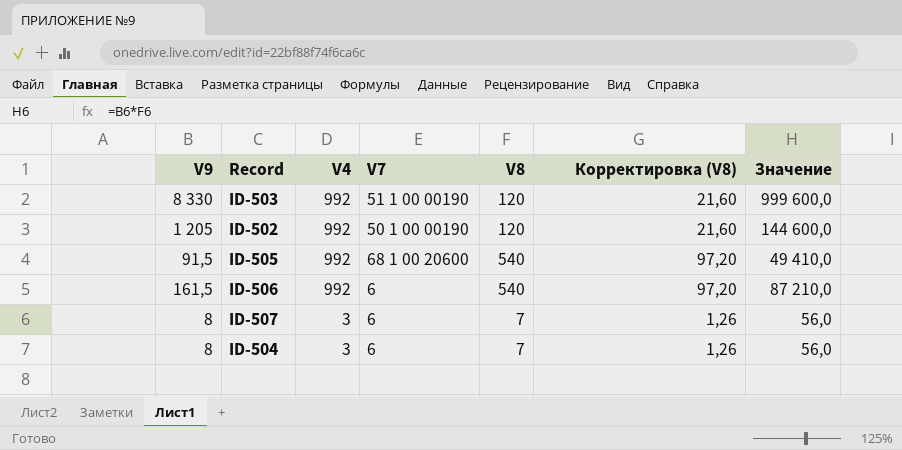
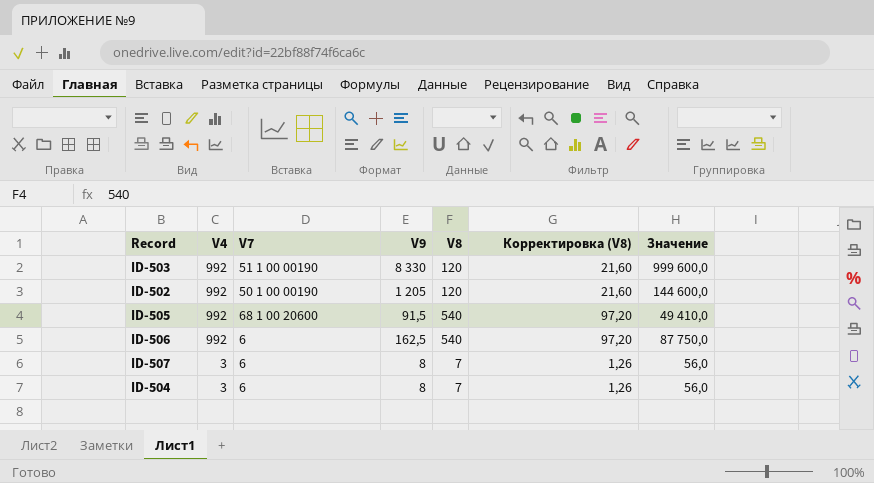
column V9 | position: 1 -> 4
ID-506 | V9: 161,5 -> 162,5
ID-506 | Значение: 87 210,0 -> 87 750,0

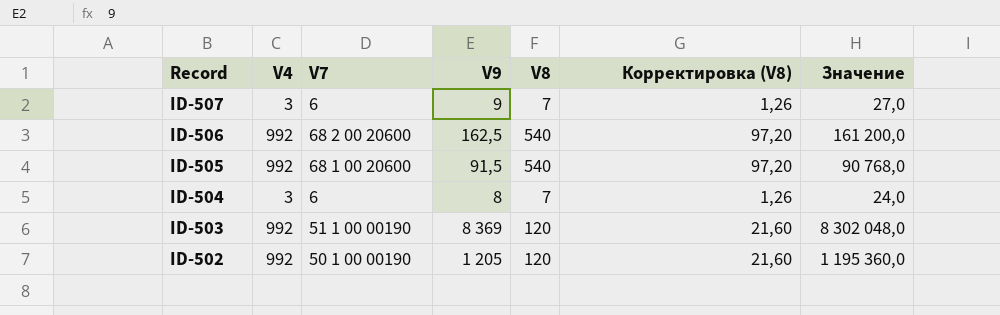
row order: V4 descending -> Record descending
column Значение | formula: [V9] * [V8] -> [V4] * [V9]
ID-507 | V9: 8 -> 9
ID-506 | V7: 6 -> 68 2 00 20600
ID-503 | V9: 8 330 -> 8 369

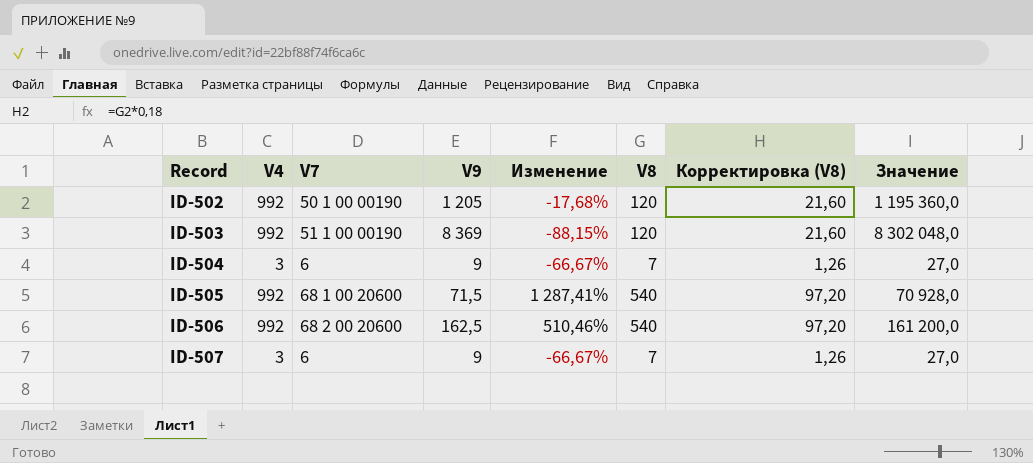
row order: Record descending -> Record ascending
column Изменение | formula: none -> ([V4] - [V9]) / [V9]
ID-504 | V9: 8 -> 9
ID-504 | Значение: 24,0 -> 27,0
ID-505 | V9: 91,5 -> 71,5
ID-505 | Значение: 90 768,0 -> 70 928,0

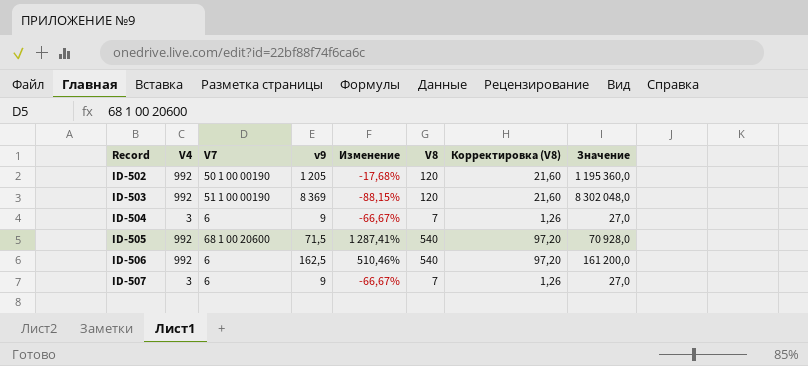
column name: V9 -> v9
ID-506 | V7: 68 2 00 20600 -> 6

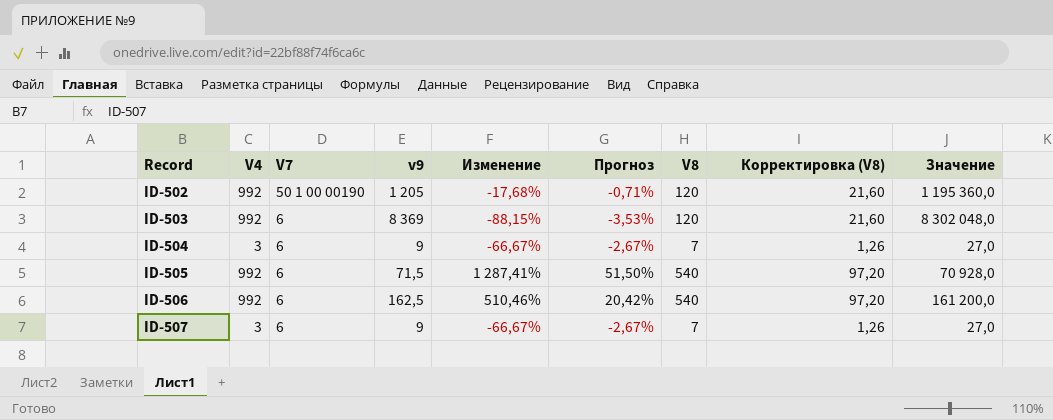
column Прогноз | formula: none -> [Изменение] * 0,04
ID-503 | V7: 51 1 00 00190 -> 6
ID-505 | V7: 68 1 00 20600 -> 6

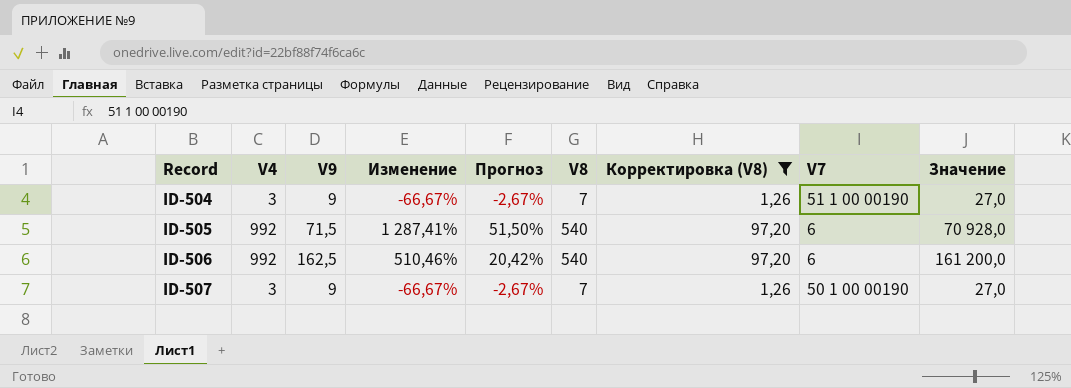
filter: none -> Корректировка (V8) != 21,60
column name: v9 -> V9
column V7 | position: 3 -> 8
ID-504 | V7: 6 -> 51 1 00 00190
ID-507 | V7: 6 -> 50 1 00 00190

